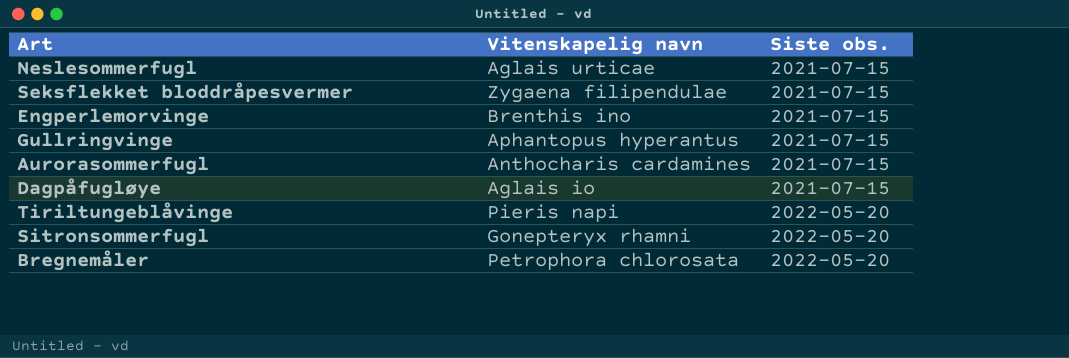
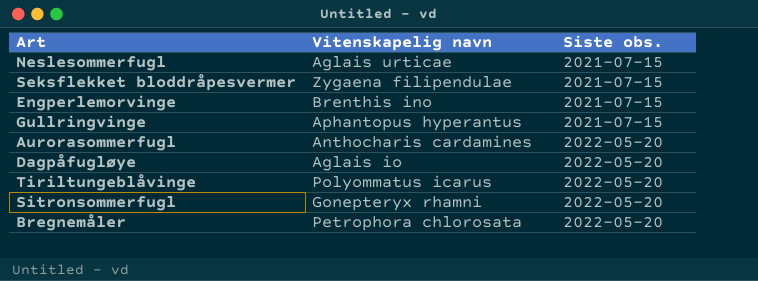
Aurorasommerfugl | Siste obs.: 2021-07-15 -> 2022-05-20
Dagpåfugløye | Siste obs.: 2021-07-15 -> 2022-05-20
Tiriltungeblåvinge | Vitenskapelig navn: Pieris napi -> Polyommatus icarus

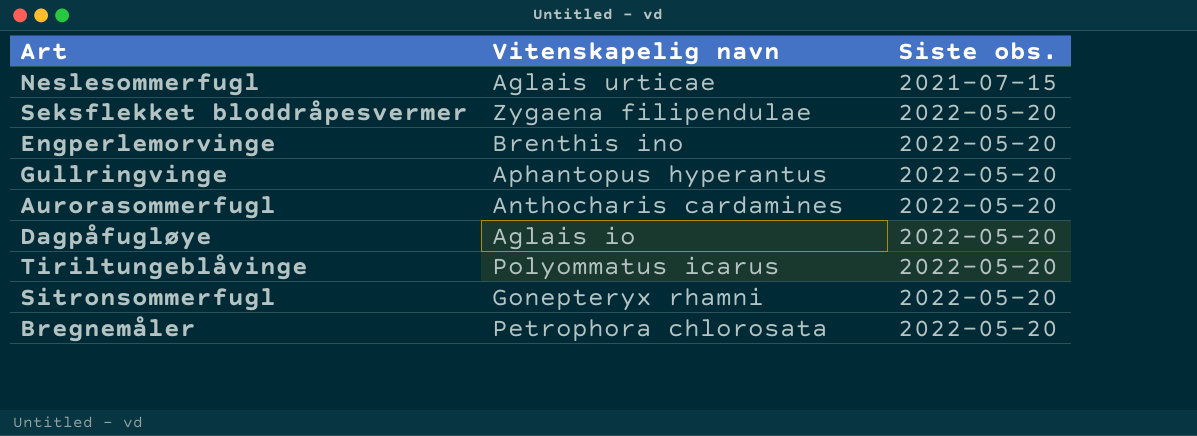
Seksflekket bloddråpesvermer | Siste obs.: 2021-07-15 -> 2022-05-20
Engperlemorvinge | Siste obs.: 2021-07-15 -> 2022-05-20
Gullringvinge | Siste obs.: 2021-07-15 -> 2022-05-20

